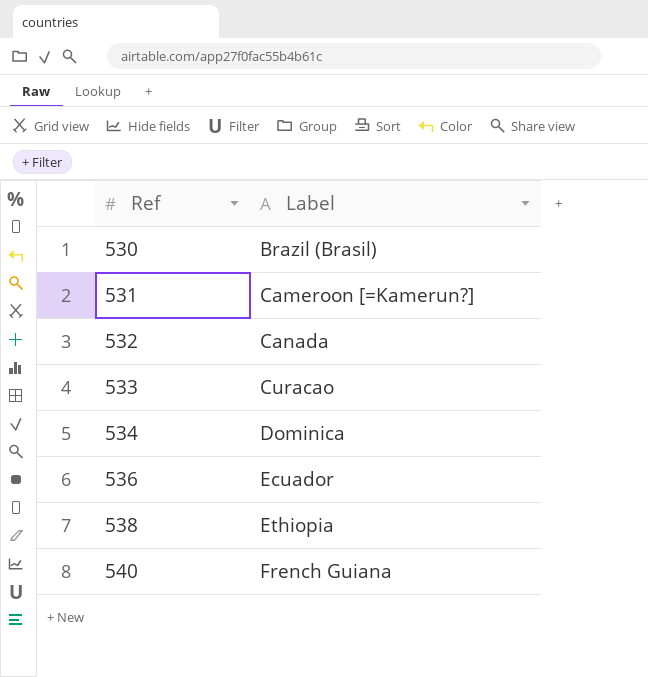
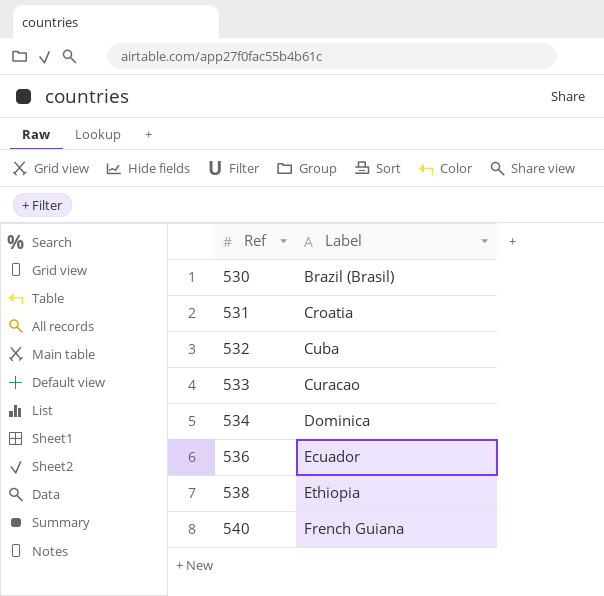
531 | Label: Cameroon [=Kamerun?] -> Croatia
532 | Label: Canada -> Cuba

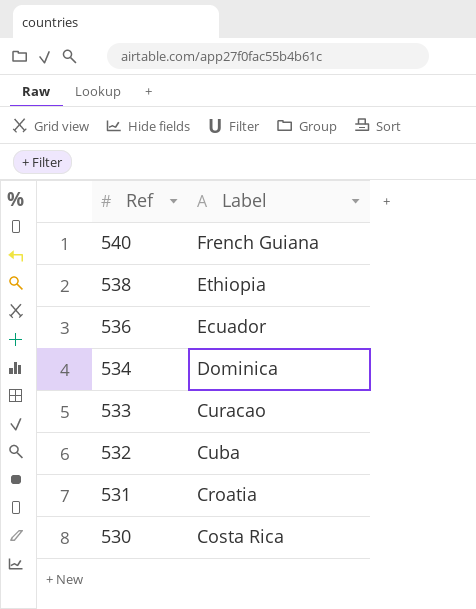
row order: Ref ascending -> Ref descending
530 | Label: Brazil (Brasil) -> Costa Rica

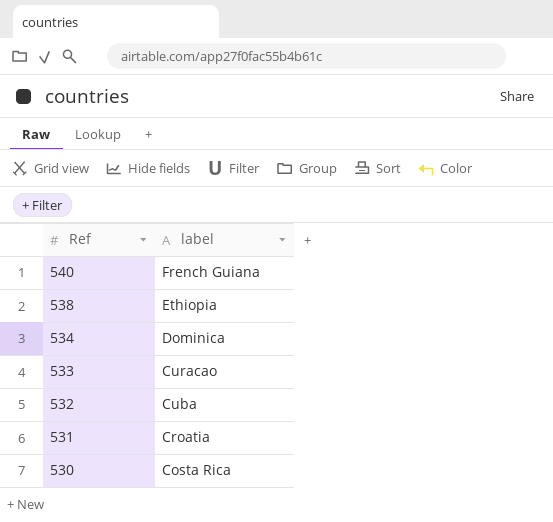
column name: Label -> label
row 536: Ecuador -> none

